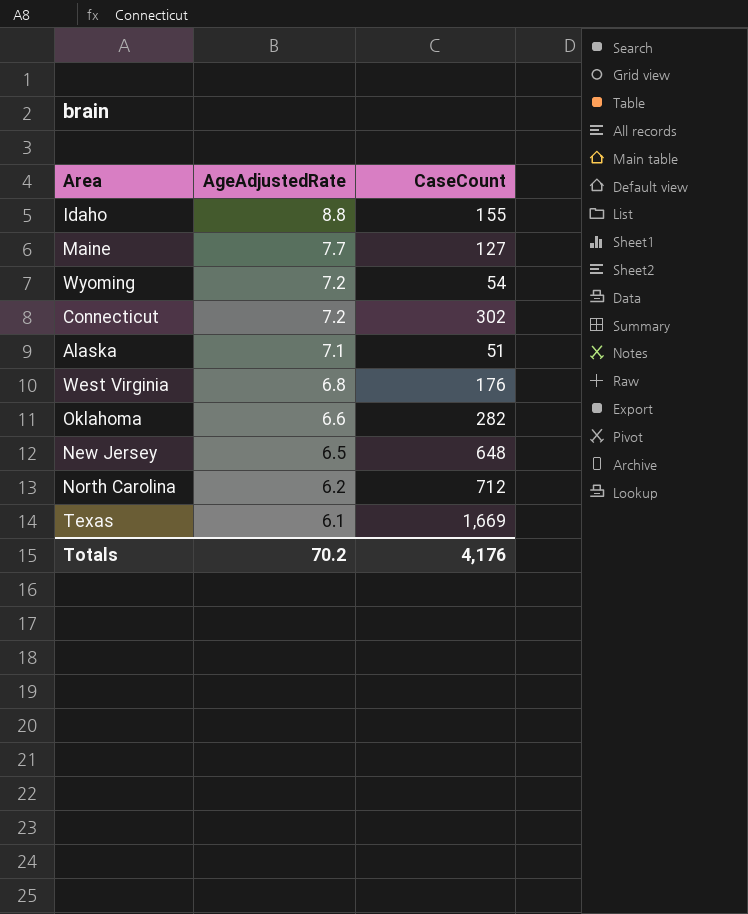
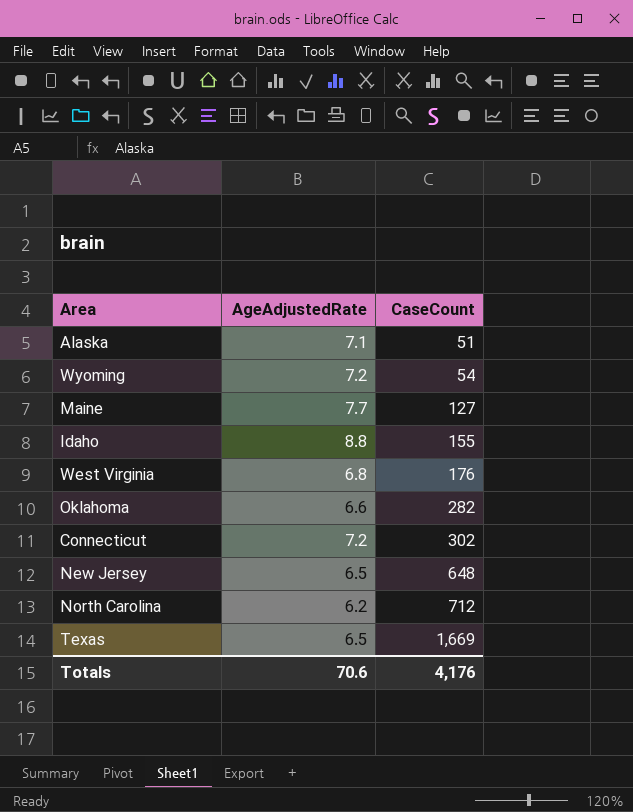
row order: AgeAdjustedRate descending -> CaseCount ascending
Texas | AgeAdjustedRate: 6.1 -> 6.5
Totals | AgeAdjustedRate: 70.2 -> 70.6

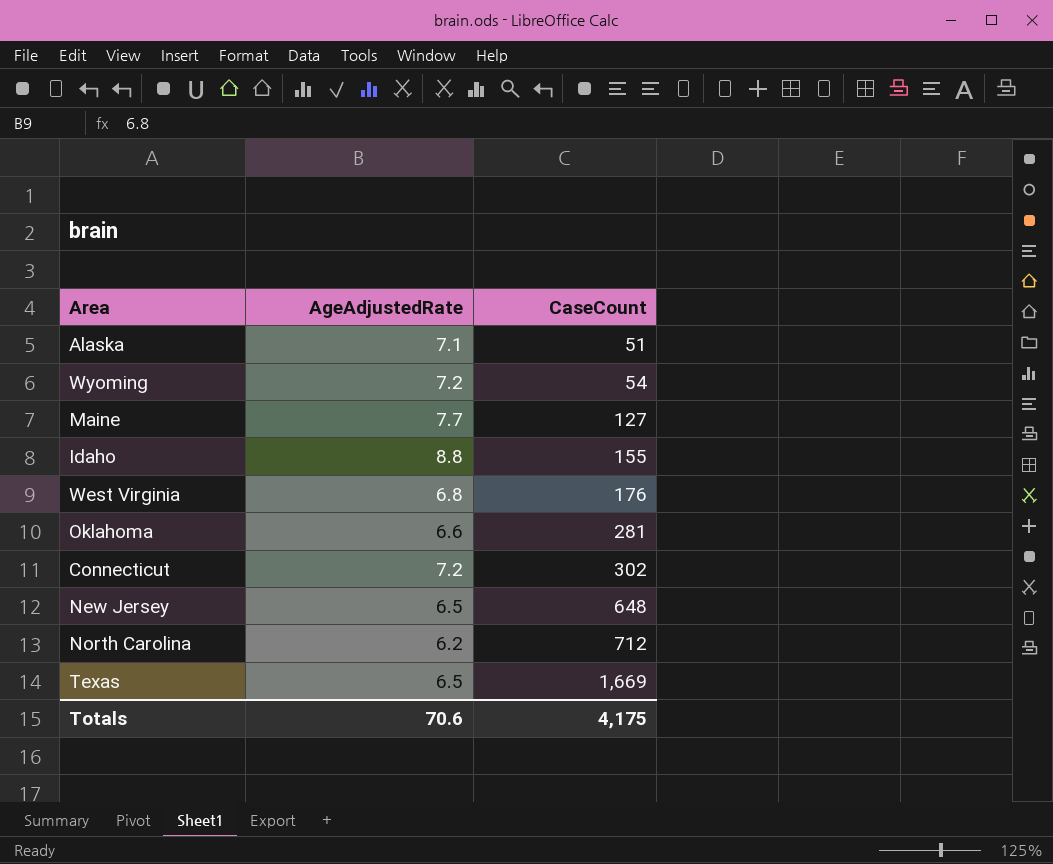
Oklahoma | CaseCount: 282 -> 281
Totals | CaseCount: 4,176 -> 4,175

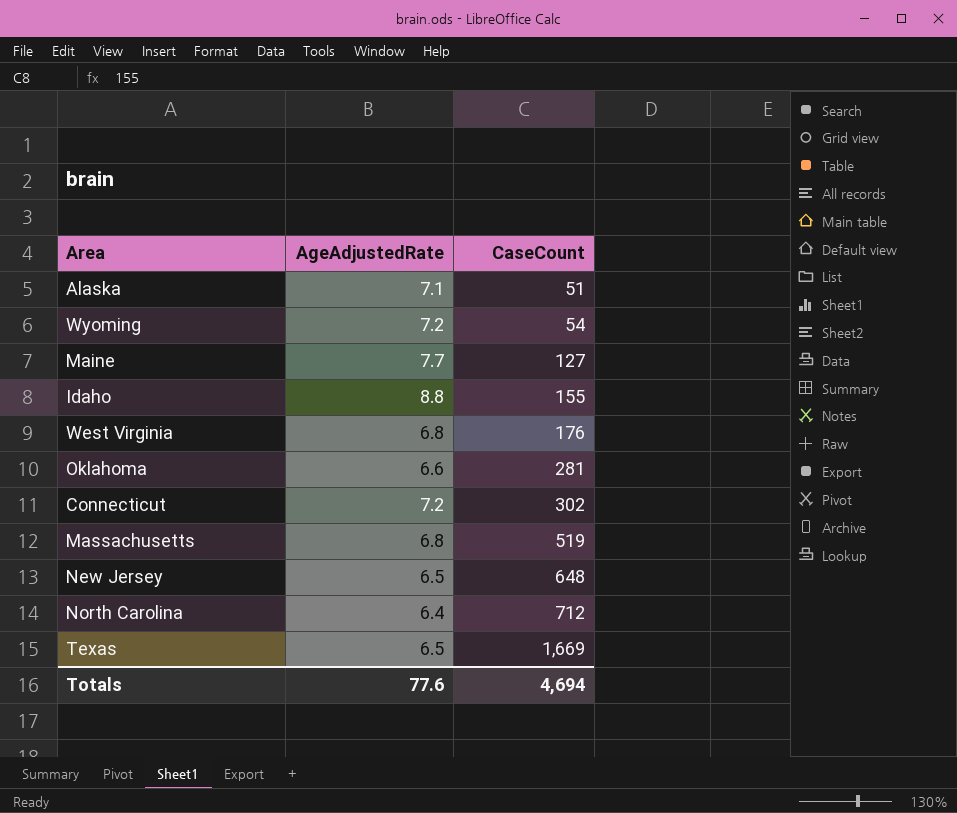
row Massachusetts: none -> 6.8 | 519
North Carolina | AgeAdjustedRate: 6.2 -> 6.4
Totals | AgeAdjustedRate: 70.6 -> 77.6
Totals | CaseCount: 4,175 -> 4,694

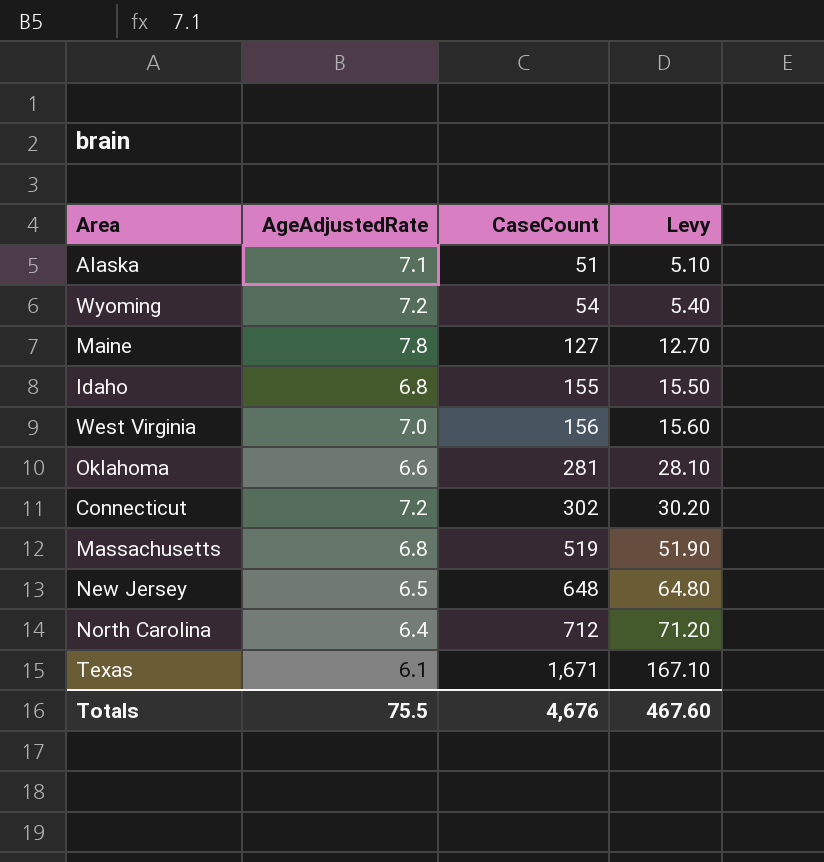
column Levy | formula: none -> [CaseCount] * 0.1
Maine | AgeAdjustedRate: 7.7 -> 7.8
Idaho | AgeAdjustedRate: 8.8 -> 6.8
West Virginia | AgeAdjustedRate: 6.8 -> 7.0
West Virginia | CaseCount: 176 -> 156
Texas | AgeAdjustedRate: 6.5 -> 6.1
Texas | CaseCount: 1,669 -> 1,671
Totals | AgeAdjustedRate: 77.6 -> 75.5
Totals | CaseCount: 4,694 -> 4,676

